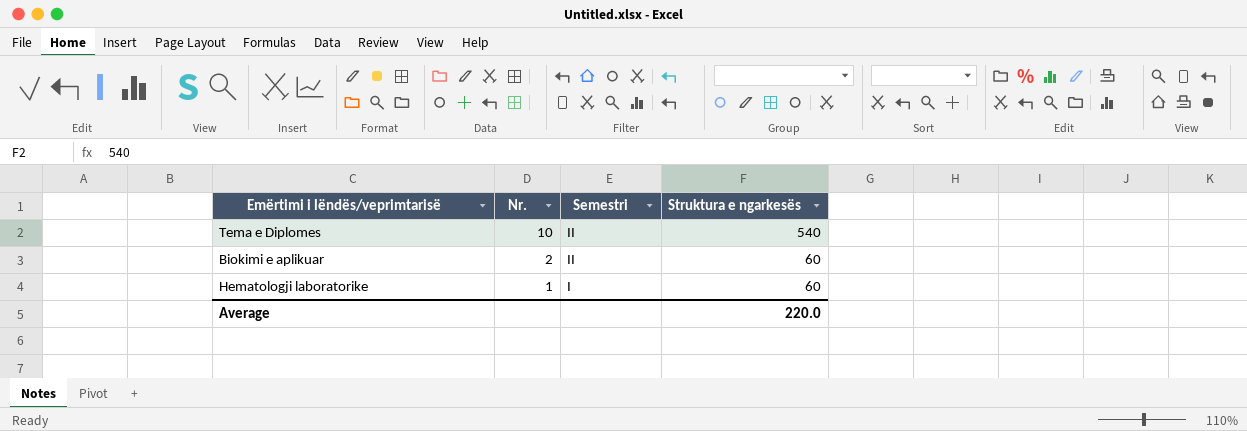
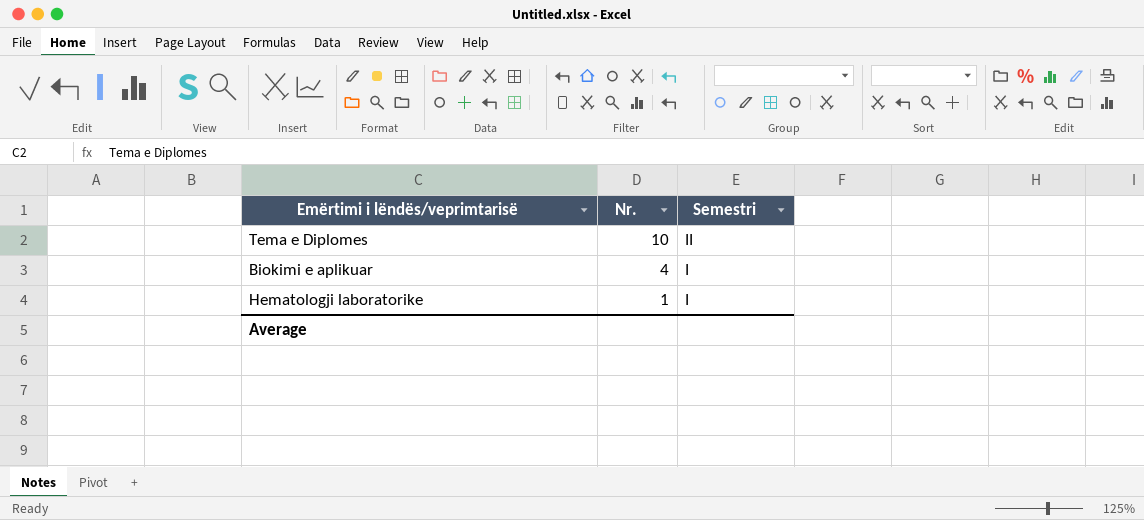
column Struktura e ngarkesës | position: 4 -> none
Biokimi e aplikuar | Nr.: 2 -> 4
Biokimi e aplikuar | Semestri: II -> I

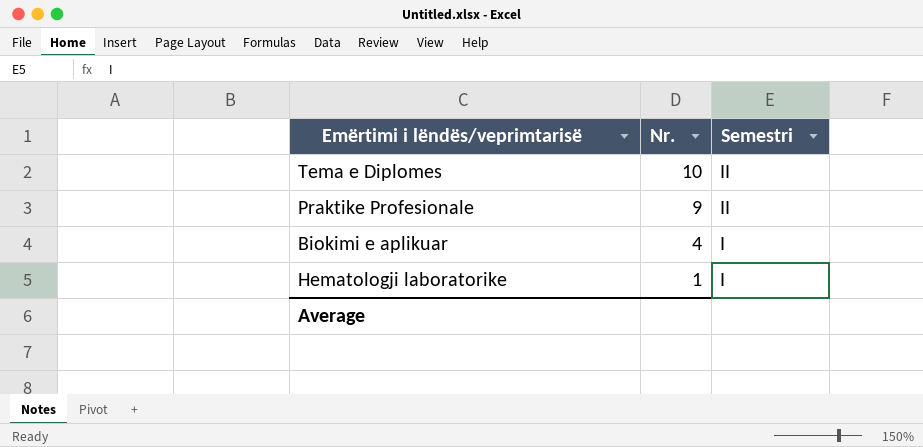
row Praktike Profesionale: none -> 9 | II

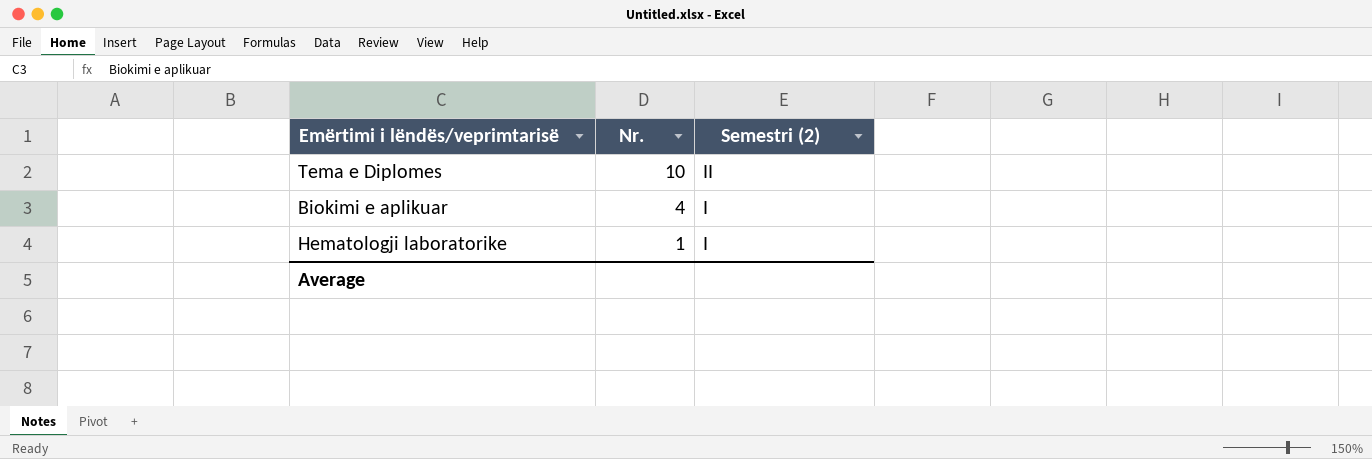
column name: Semestri -> Semestri (2)
row Praktike Profesionale: 9 | II -> none

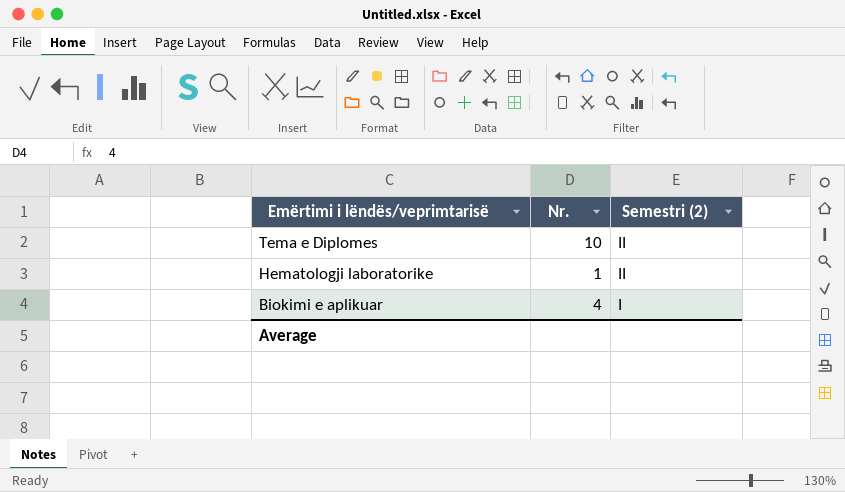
row order: Nr. descending -> Emërtimi i lëndës/veprimtarisë descending
Hematologji laboratorike | Semestri (2): I -> II

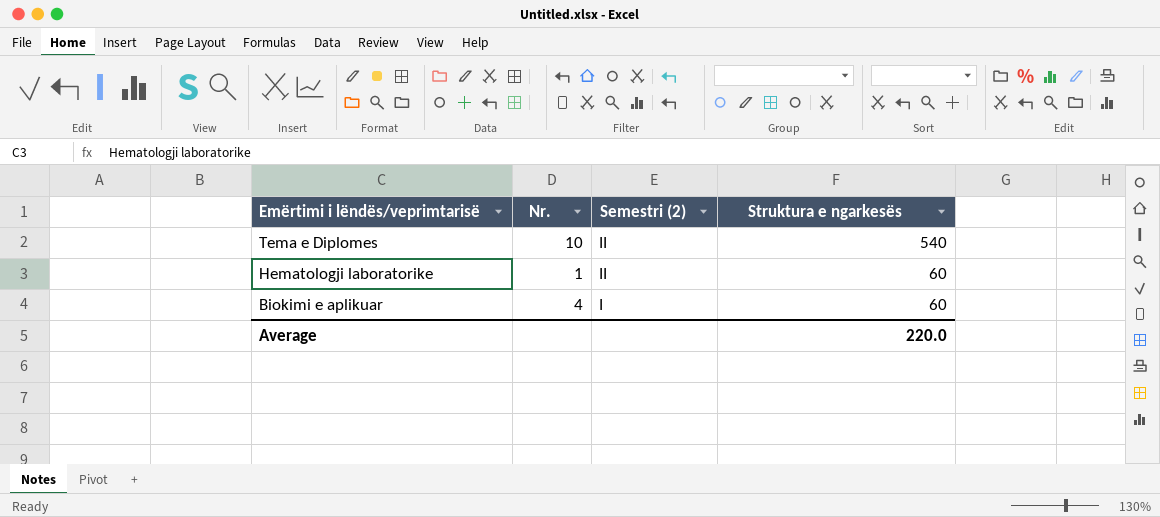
column Struktura e ngarkesës | position: none -> 4

